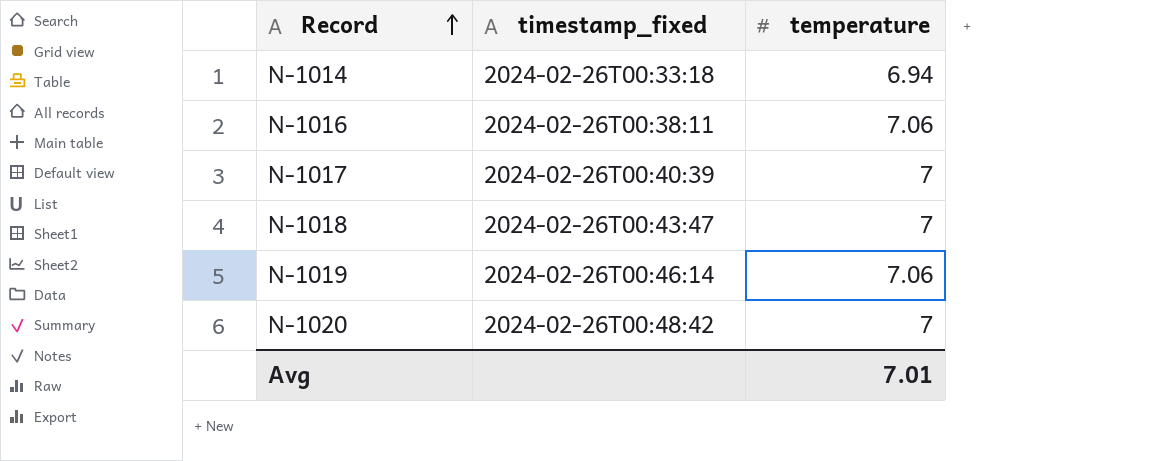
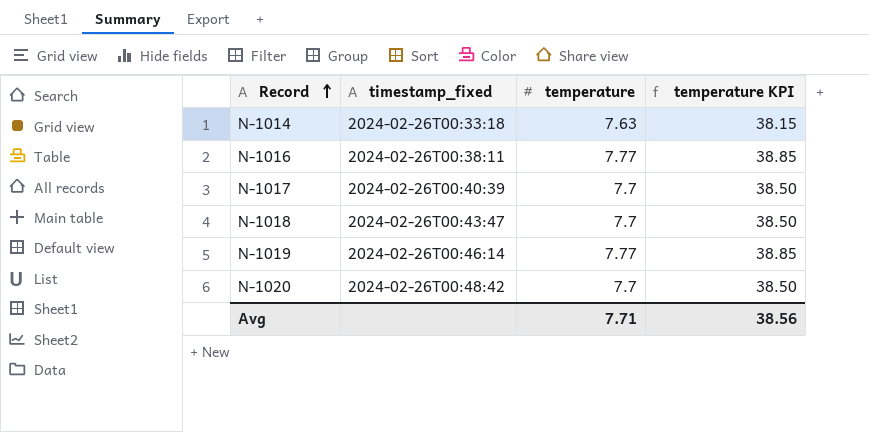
column temperature KPI | formula: none -> [temperature] * 5
N-1014 | temperature: 6.94 -> 7.63
N-1016 | temperature: 7.06 -> 7.77
N-1017 | temperature: 7 -> 7.7
N-1018 | temperature: 7 -> 7.7
N-1019 | temperature: 7.06 -> 7.77
N-1020 | temperature: 7 -> 7.7
Avg | temperature: 7.01 -> 7.71

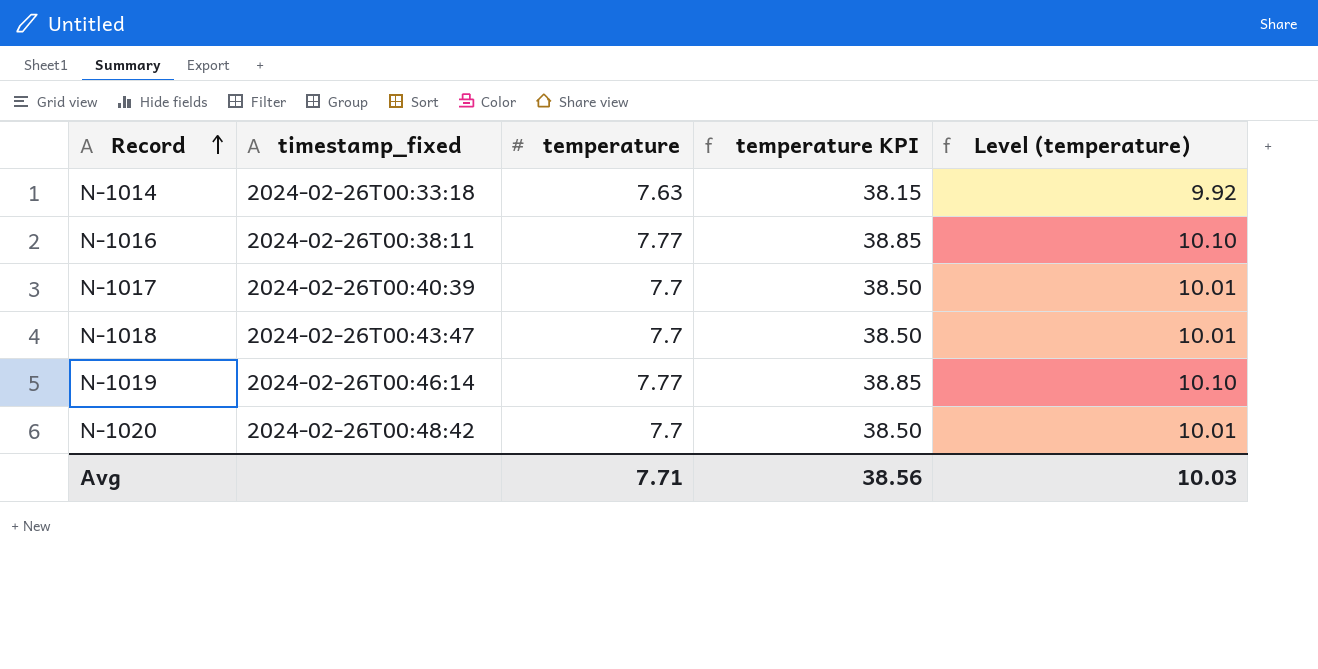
column Level (temperature) | formula: none -> [temperature] * 1.3

